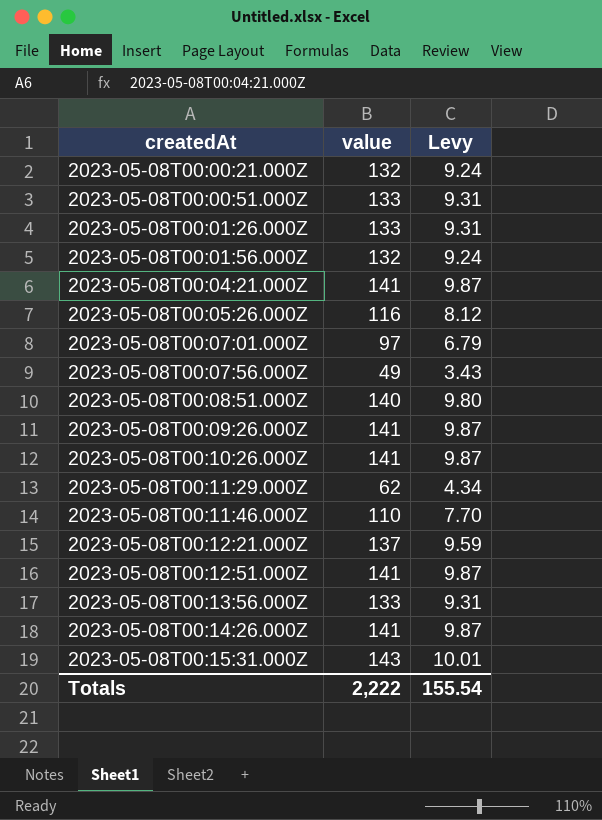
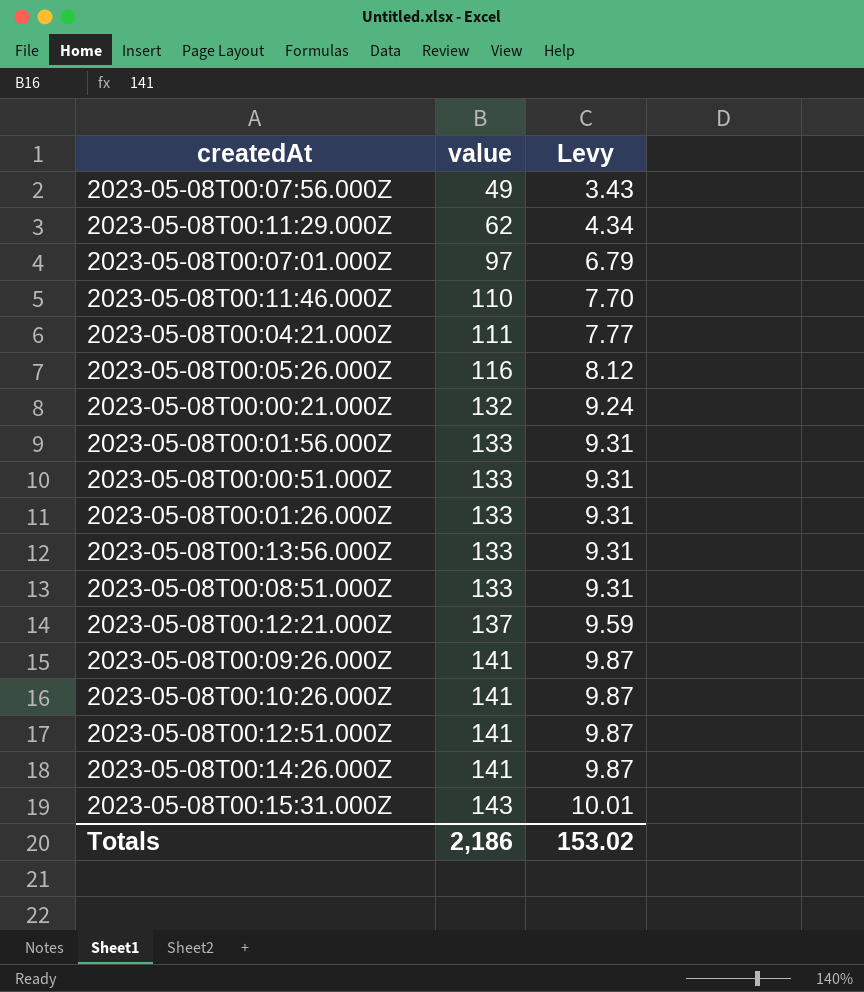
row order: createdAt ascending -> value ascending
2023-05-08T00:04:21.000Z | value: 141 -> 111
2023-05-08T00:04:21.000Z | Levy: 9.87 -> 7.77
2023-05-08T00:01:56.000Z | value: 132 -> 133
2023-05-08T00:01:56.000Z | Levy: 9.24 -> 9.31
2023-05-08T00:08:51.000Z | value: 140 -> 133
2023-05-08T00:08:51.000Z | Levy: 9.80 -> 9.31
Totals | value: 2,222 -> 2,186
Totals | Levy: 155.54 -> 153.02

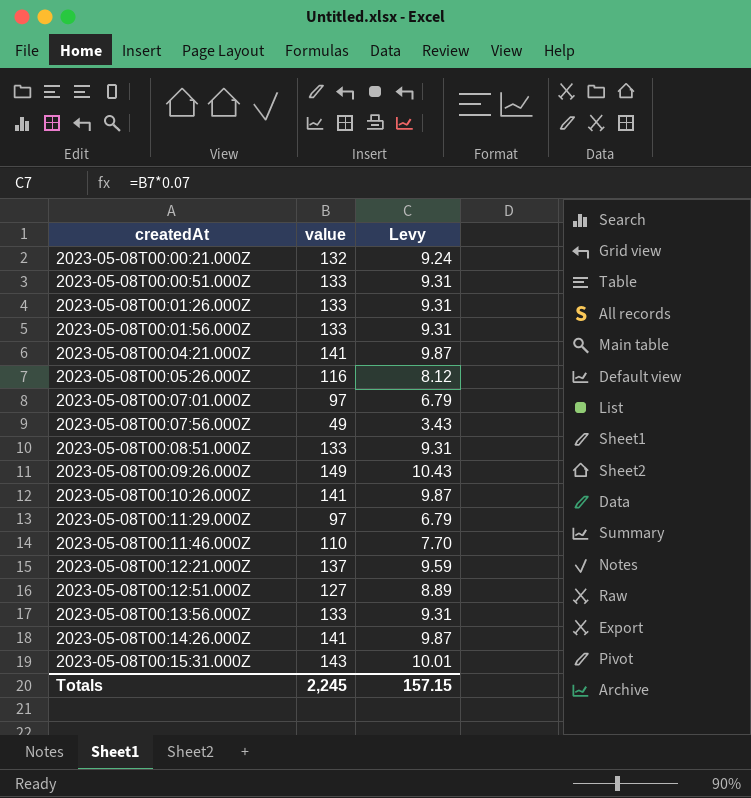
row order: value ascending -> createdAt ascending
2023-05-08T00:04:21.000Z | value: 111 -> 141
2023-05-08T00:04:21.000Z | Levy: 7.77 -> 9.87
2023-05-08T00:09:26.000Z | value: 141 -> 149
2023-05-08T00:09:26.000Z | Levy: 9.87 -> 10.43
2023-05-08T00:11:29.000Z | value: 62 -> 97
2023-05-08T00:11:29.000Z | Levy: 4.34 -> 6.79
2023-05-08T00:12:51.000Z | value: 141 -> 127
2023-05-08T00:12:51.000Z | Levy: 9.87 -> 8.89
Totals | value: 2,186 -> 2,245
Totals | Levy: 153.02 -> 157.15

